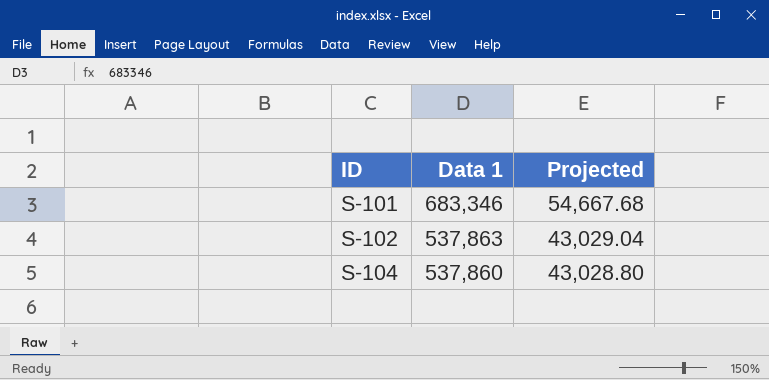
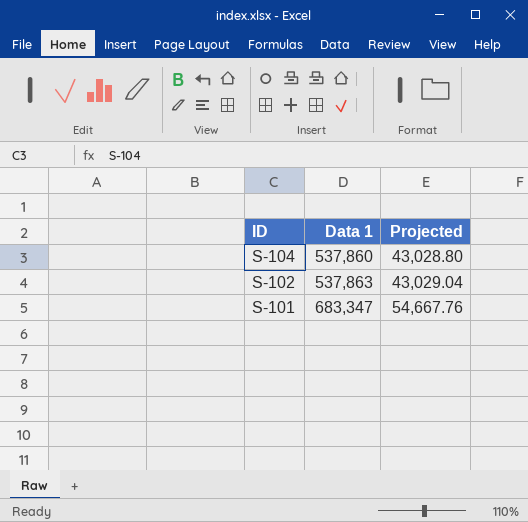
row order: ID ascending -> ID descending
S-101 | Data 1: 683,346 -> 683,347
S-101 | Projected: 54,667.68 -> 54,667.76

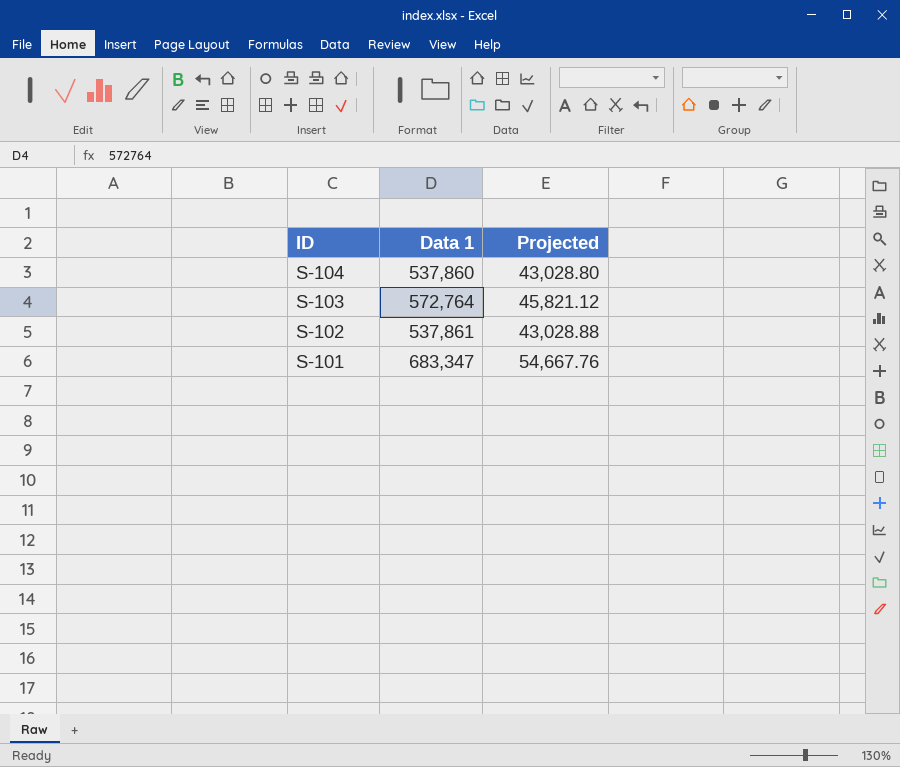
row S-103: none -> 572,764 | 45,821.12
S-102 | Data 1: 537,863 -> 537,861
S-102 | Projected: 43,029.04 -> 43,028.88

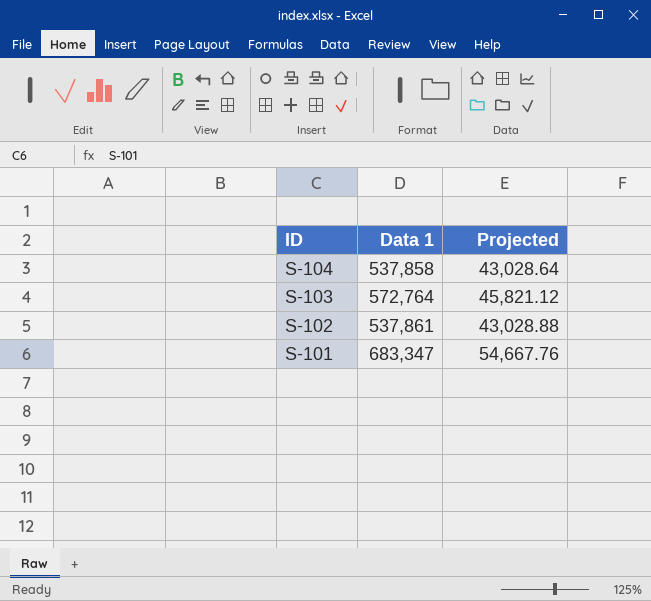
S-104 | Data 1: 537,860 -> 537,858
S-104 | Projected: 43,028.80 -> 43,028.64

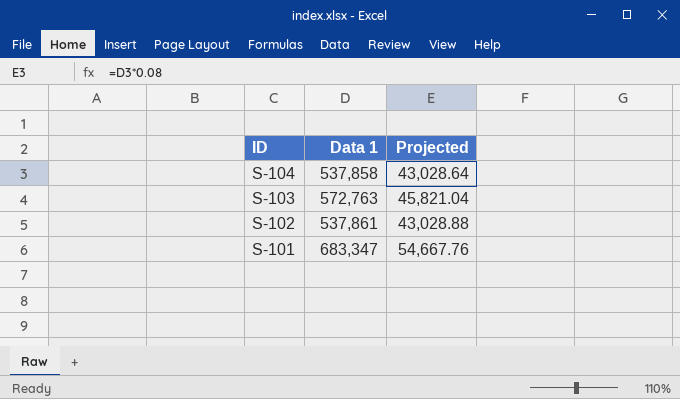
S-103 | Data 1: 572,764 -> 572,763
S-103 | Projected: 45,821.12 -> 45,821.04

